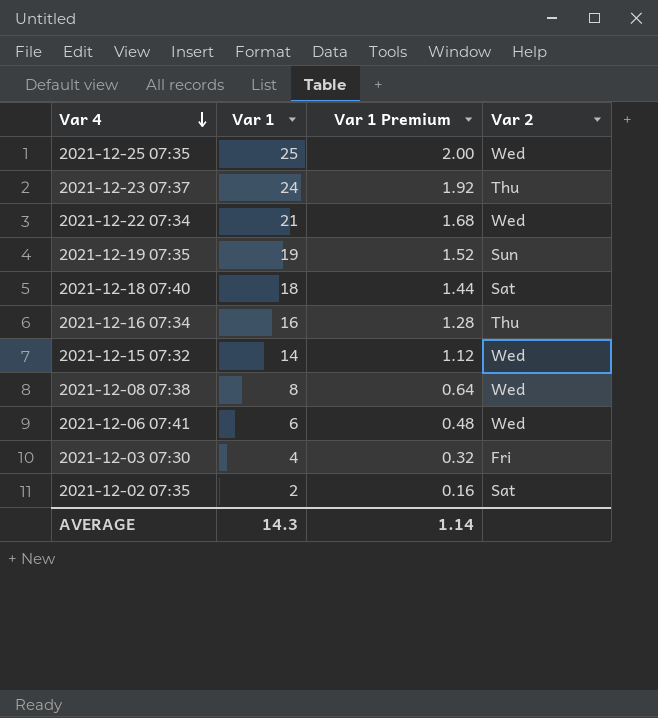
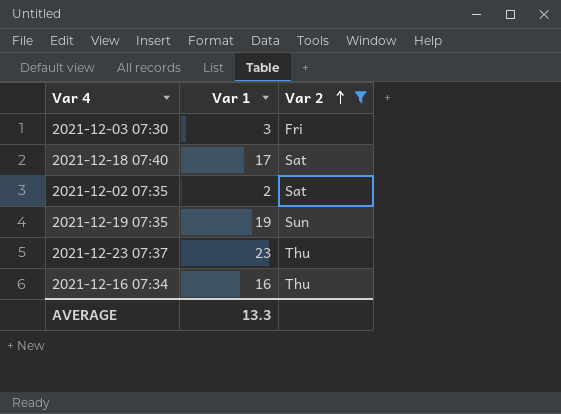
filter: none -> Var 2 != Wed
row order: Var 4 descending -> Var 2 ascending
column Var 1 Premium | formula: [Var 1] * 0.08 -> none
2021-12-03 07:30 | Var 1: 4 -> 3
2021-12-18 07:40 | Var 1: 18 -> 17
2021-12-23 07:37 | Var 1: 24 -> 23
AVERAGE | Var 1: 14.3 -> 13.3

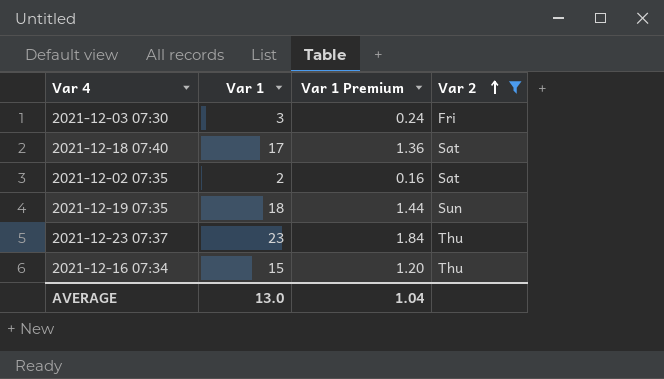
column Var 1 Premium | formula: none -> [Var 1] * 0.08
2021-12-19 07:35 | Var 1: 19 -> 18
2021-12-16 07:34 | Var 1: 16 -> 15
AVERAGE | Var 1: 13.3 -> 13.0

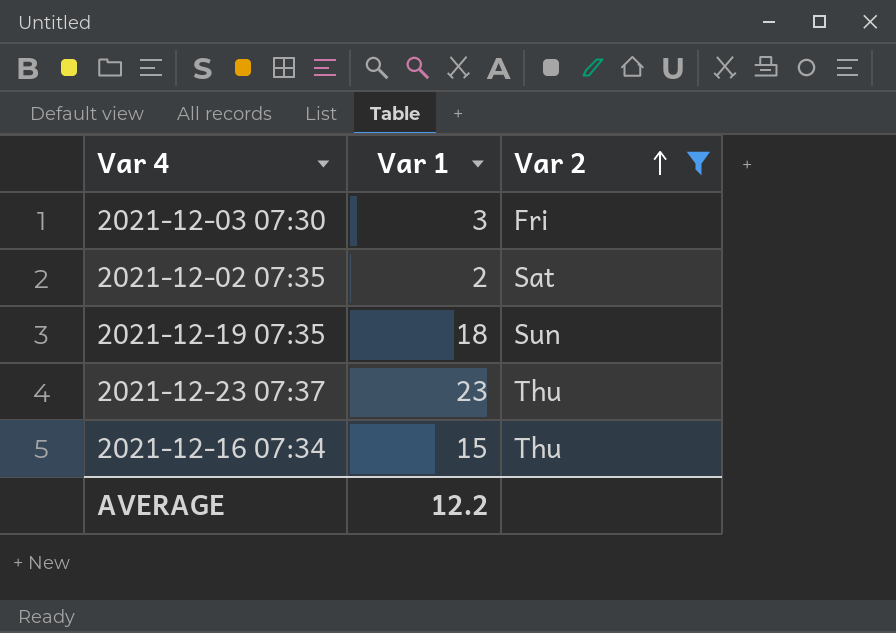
column Var 1 Premium | formula: [Var 1] * 0.08 -> none
row 2021-12-18 07:40: 17 | 1.36 | Sat -> none
AVERAGE | Var 1: 13.0 -> 12.2

